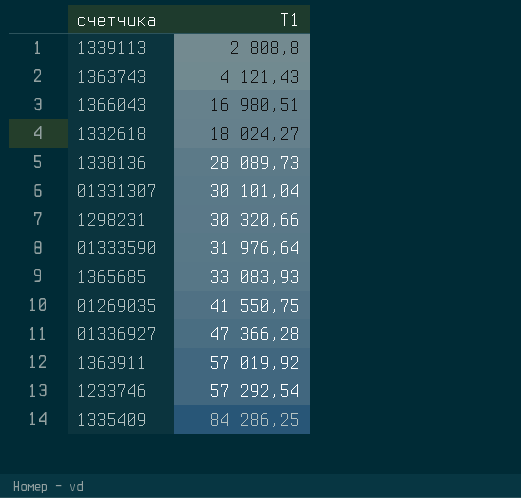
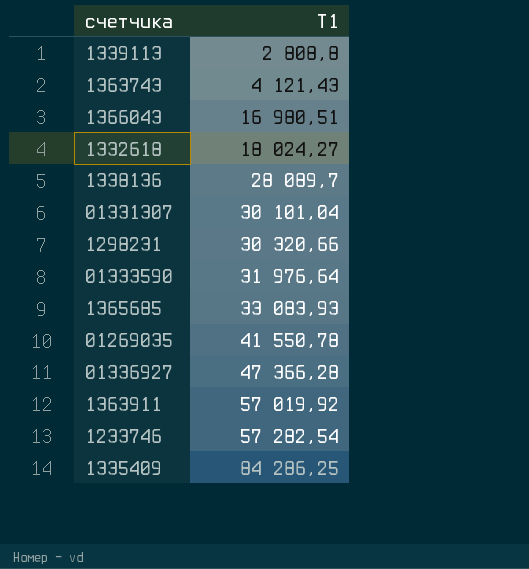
1338136 | Т1: 28 089,73 -> 28 089,7
01269035 | Т1: 41 550,75 -> 41 550,78
1233746 | Т1: 57 292,54 -> 57 282,54

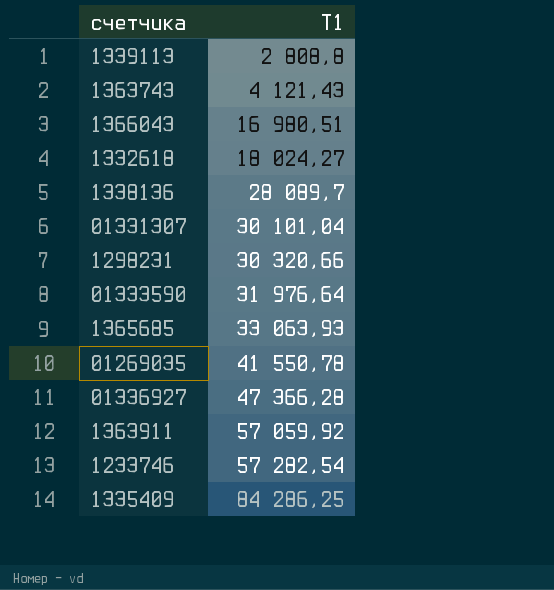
1365685 | Т1: 33 083,93 -> 33 063,93
1363911 | Т1: 57 019,92 -> 57 059,92

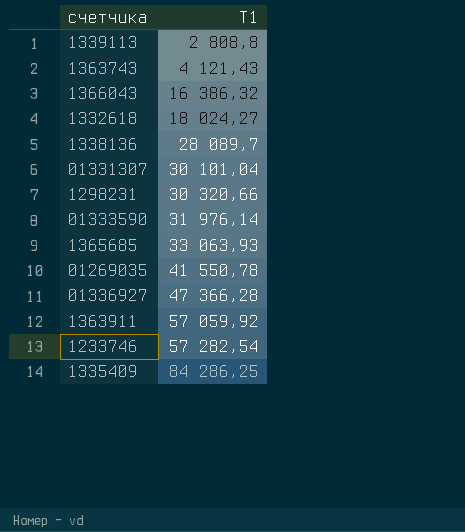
1366043 | Т1: 16 980,51 -> 16 386,32
01333590 | Т1: 31 976,64 -> 31 976,14

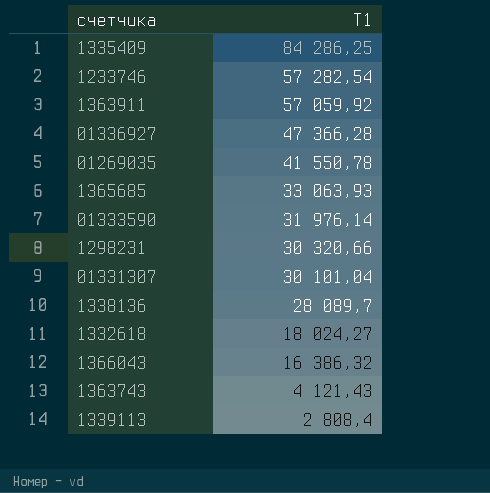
row order: Т1 ascending -> Т1 descending
1339113 | Т1: 2 808,8 -> 2 808,4

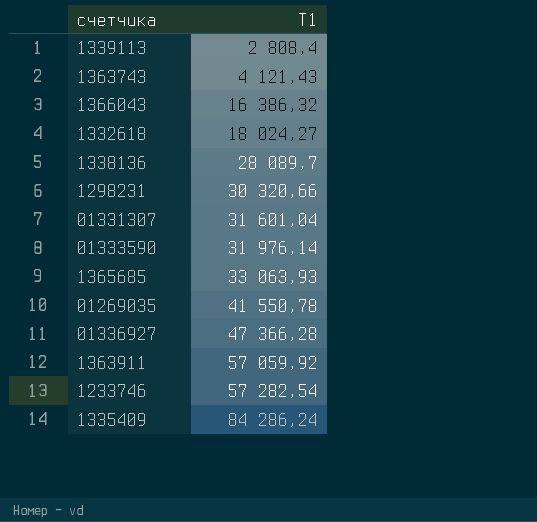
row order: Т1 descending -> Т1 ascending
01331307 | Т1: 30 101,04 -> 31 601,04
1335409 | Т1: 84 286,25 -> 84 286,24

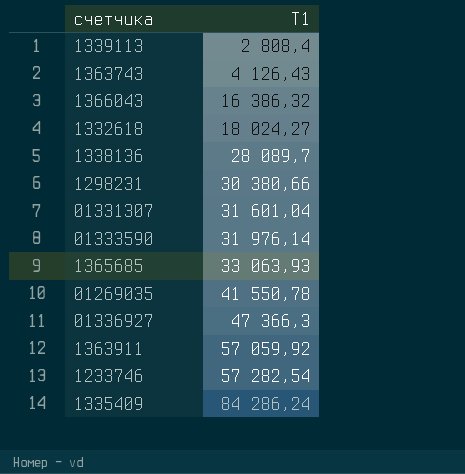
1363743 | Т1: 4 121,43 -> 4 126,43
1298231 | Т1: 30 320,66 -> 30 380,66
01336927 | Т1: 47 366,28 -> 47 366,3

